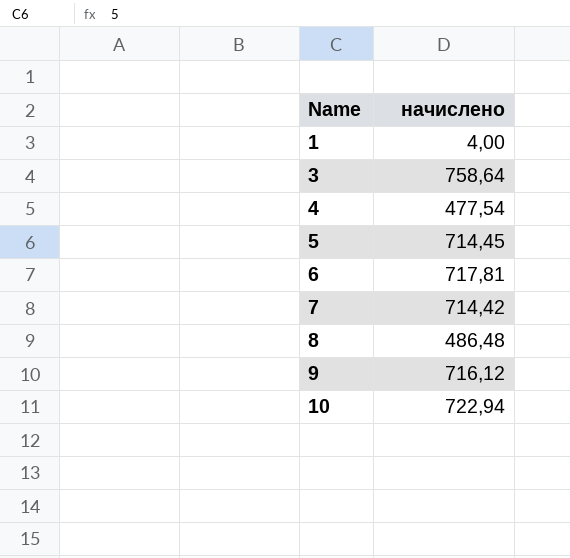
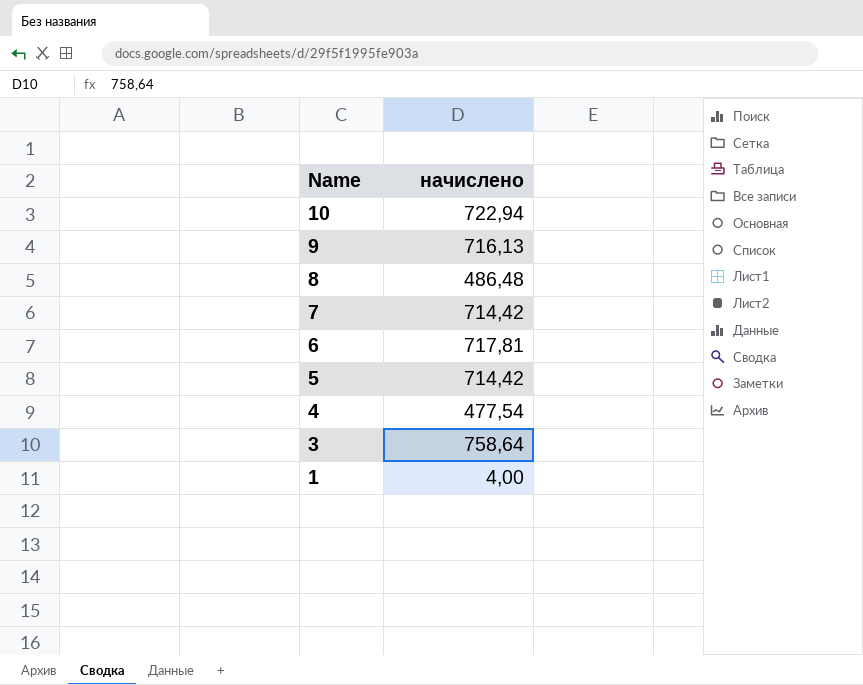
row order: Name ascending -> Name descending
9 | начислено: 716,12 -> 716,13
5 | начислено: 714,45 -> 714,42

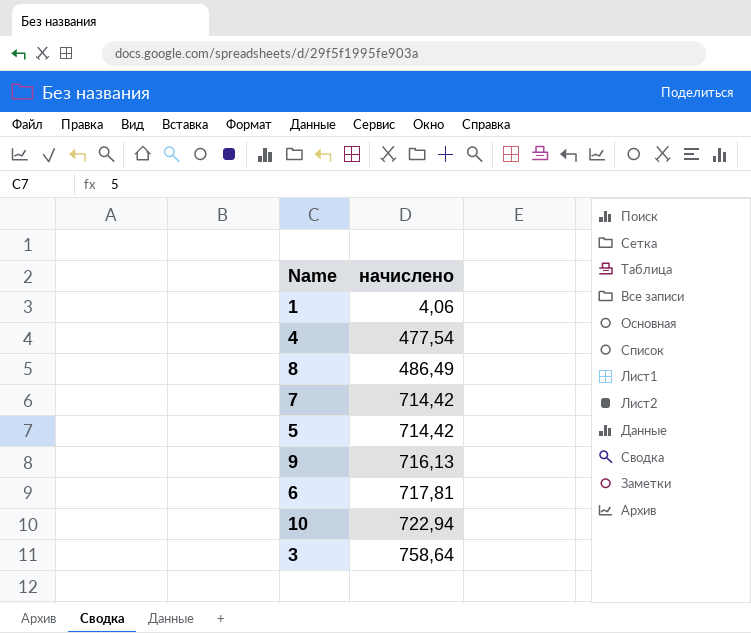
row order: Name descending -> начислено ascending
1 | начислено: 4,00 -> 4,06
8 | начислено: 486,48 -> 486,49

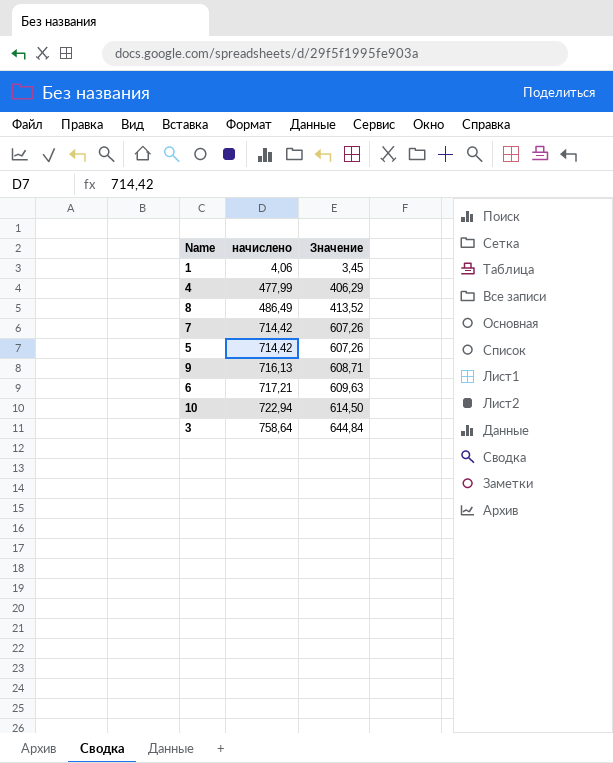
column Значение | formula: none -> [начислено] * 0,85
4 | начислено: 477,54 -> 477,99
6 | начислено: 717,81 -> 717,21

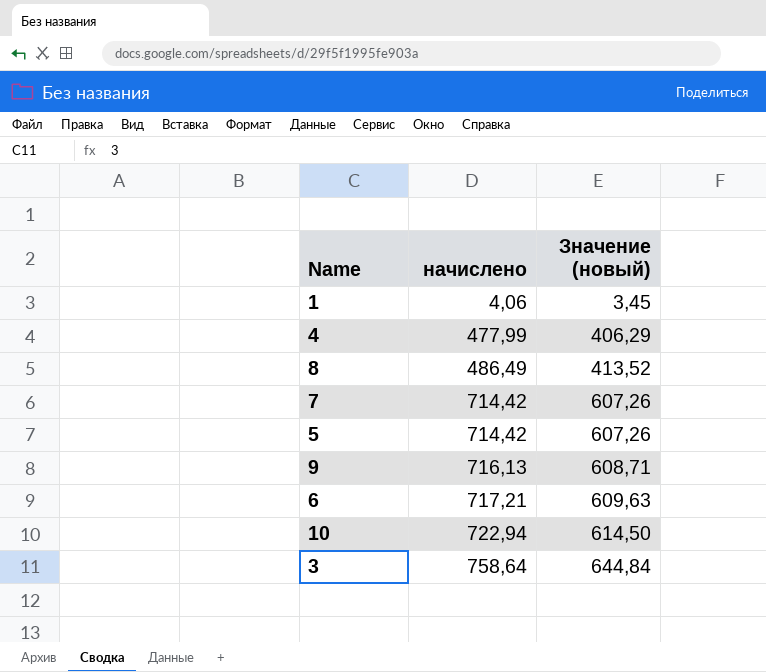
column name: Значение -> Значение (новый)

